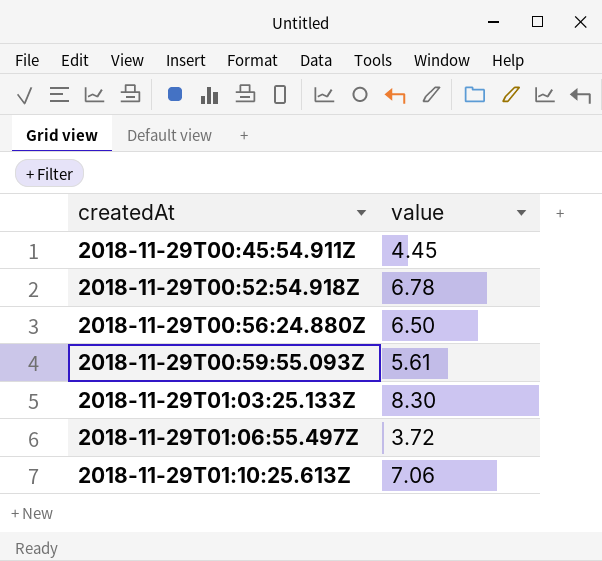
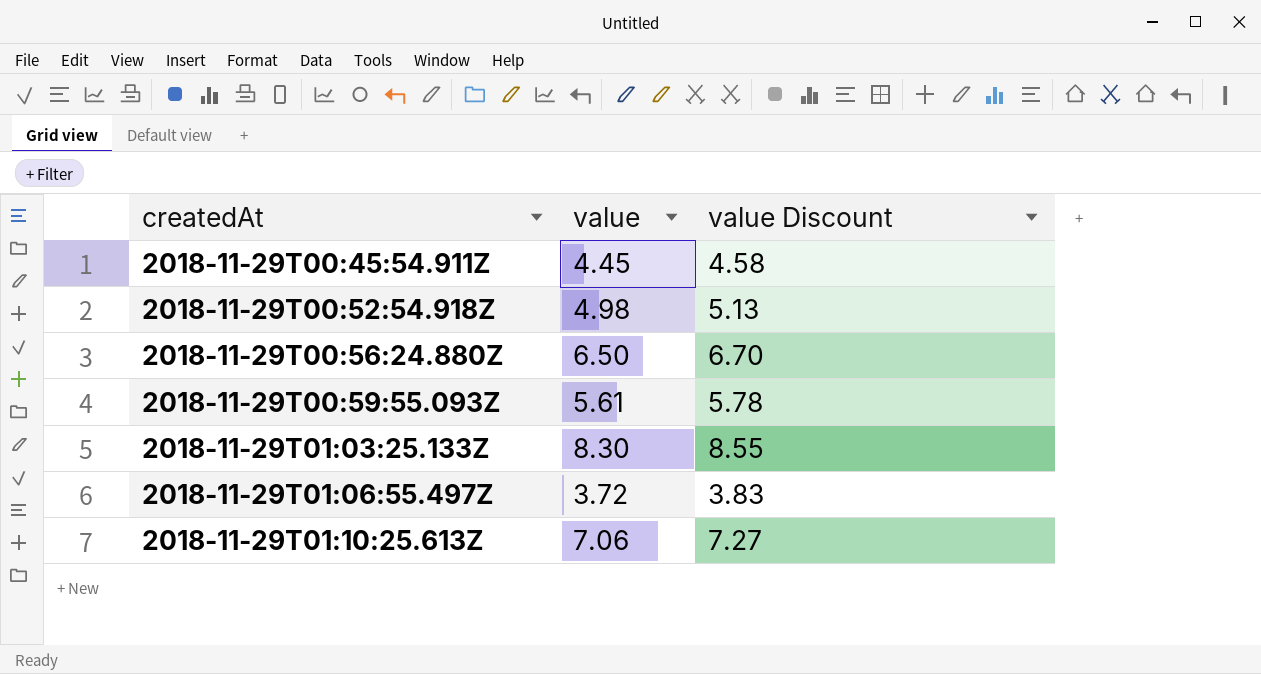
column value Discount | formula: none -> [value] * 1.03
2018-11-29T00:52:54.918Z | value: 6.78 -> 4.98

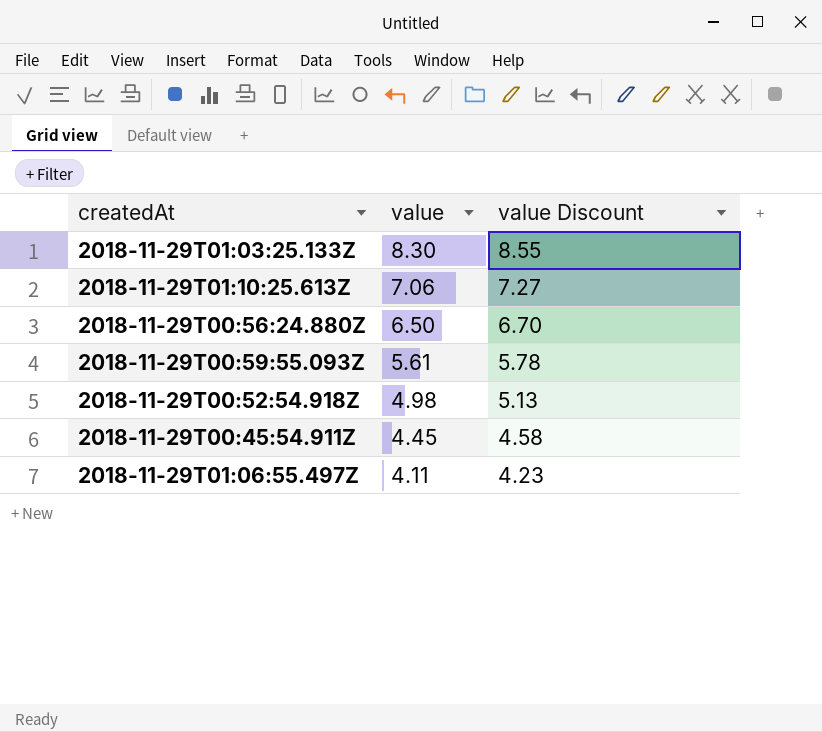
row order: createdAt ascending -> value descending
2018-11-29T01:06:55.497Z | value: 3.72 -> 4.11
2018-11-29T01:06:55.497Z | value Discount: 3.83 -> 4.23

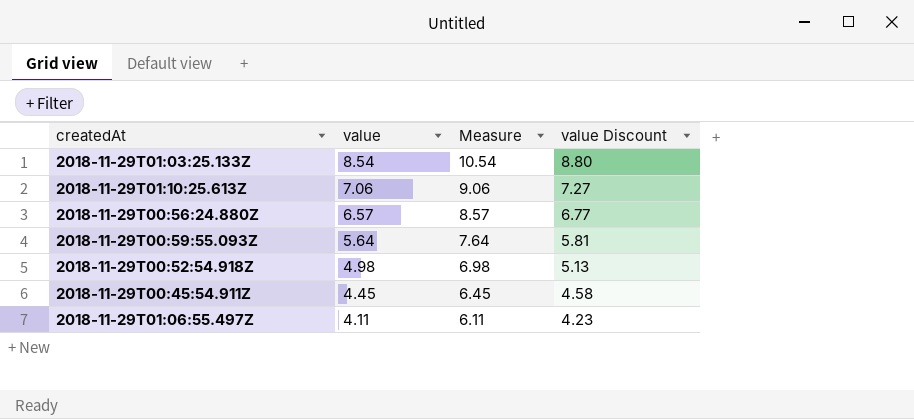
column Measure | formula: none -> [value] + 2
2018-11-29T01:03:25.133Z | value: 8.30 -> 8.54
2018-11-29T01:03:25.133Z | value Discount: 8.55 -> 8.80
2018-11-29T00:56:24.880Z | value: 6.50 -> 6.57
2018-11-29T00:56:24.880Z | value Discount: 6.70 -> 6.77
2018-11-29T00:59:55.093Z | value: 5.61 -> 5.64
2018-11-29T00:59:55.093Z | value Discount: 5.78 -> 5.81

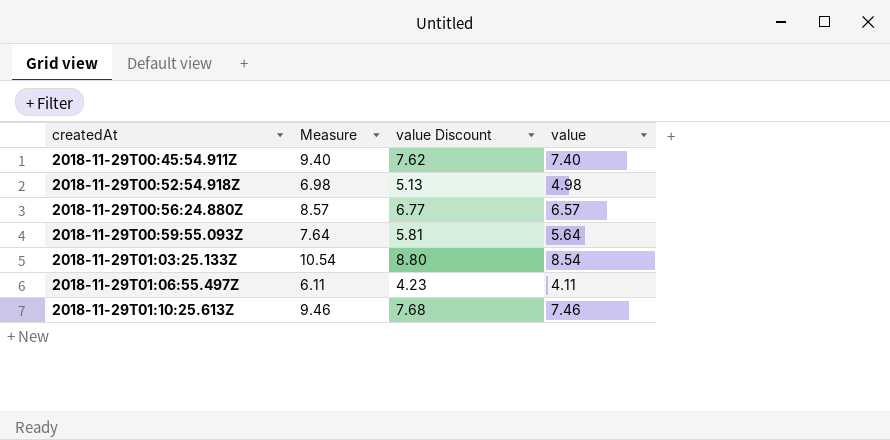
row order: value descending -> createdAt ascending
column value | position: 2 -> 4
2018-11-29T00:45:54.911Z | Measure: 6.45 -> 9.40
2018-11-29T00:45:54.911Z | value Discount: 4.58 -> 7.62
2018-11-29T00:45:54.911Z | value: 4.45 -> 7.40
2018-11-29T01:10:25.613Z | Measure: 9.06 -> 9.46
2018-11-29T01:10:25.613Z | value Discount: 7.27 -> 7.68
2018-11-29T01:10:25.613Z | value: 7.06 -> 7.46

